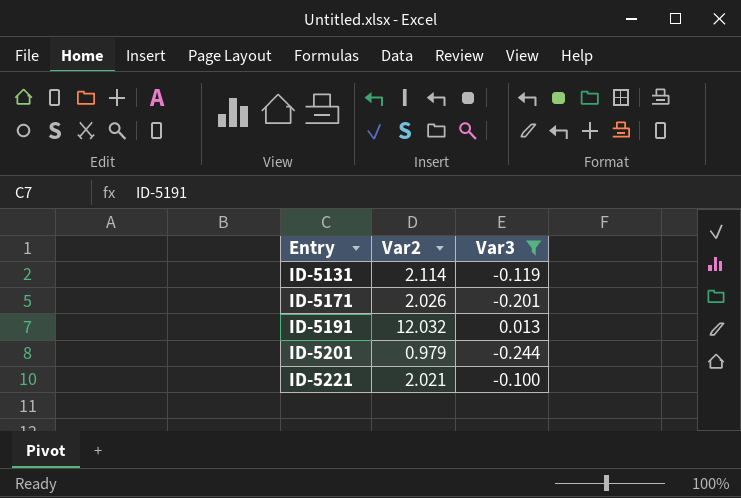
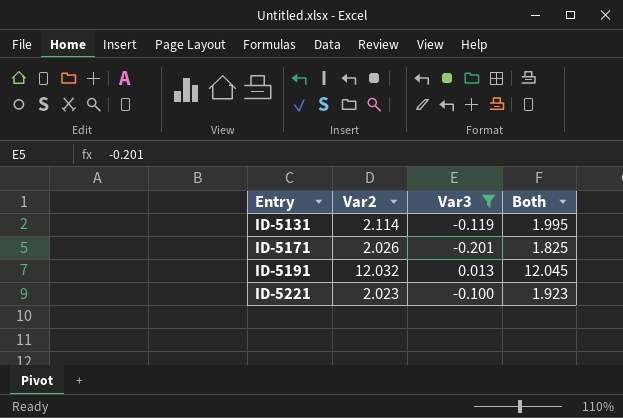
column Both | formula: none -> [Var2] + [Var3]
row ID-5201: 0.979 | -0.244 -> none
ID-5221 | Var2: 2.021 -> 2.023

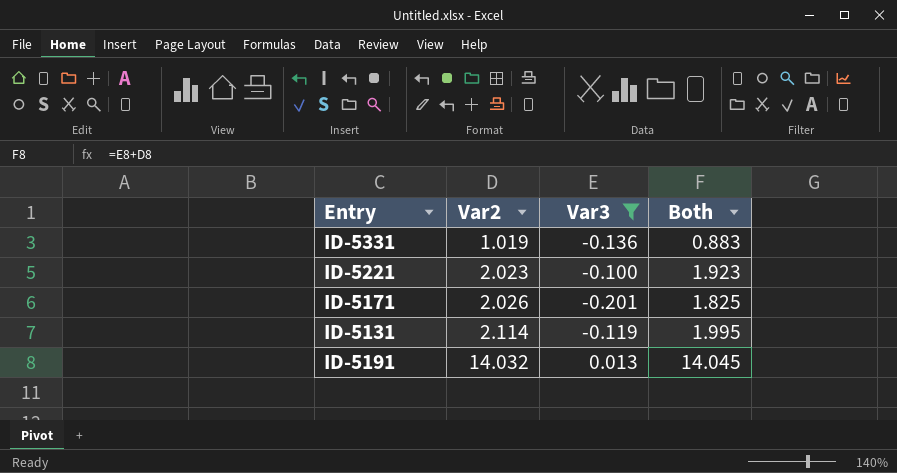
row order: Entry ascending -> Var2 ascending
row ID-5331: none -> 1.019 | -0.136 | 0.883
ID-5191 | Var2: 12.032 -> 14.032
ID-5191 | Both: 12.045 -> 14.045

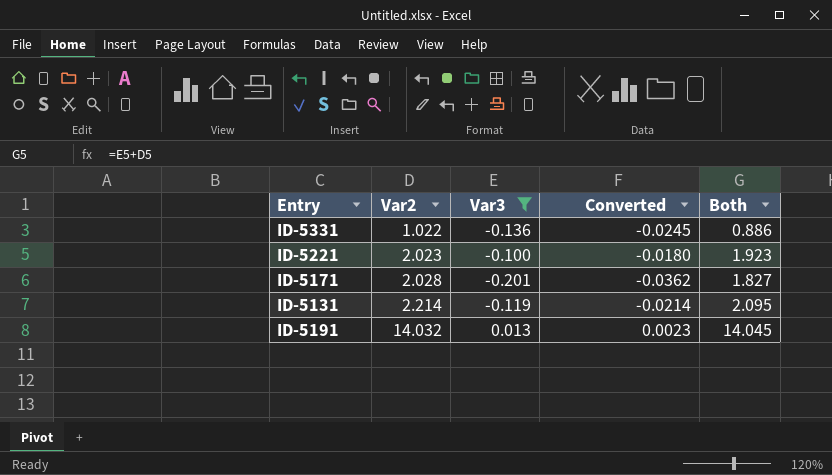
column Converted | formula: none -> [Var3] * 0.18
ID-5331 | Var2: 1.019 -> 1.022
ID-5331 | Both: 0.883 -> 0.886
ID-5171 | Var2: 2.026 -> 2.028
ID-5171 | Both: 1.825 -> 1.827
ID-5131 | Var2: 2.114 -> 2.214
ID-5131 | Both: 1.995 -> 2.095

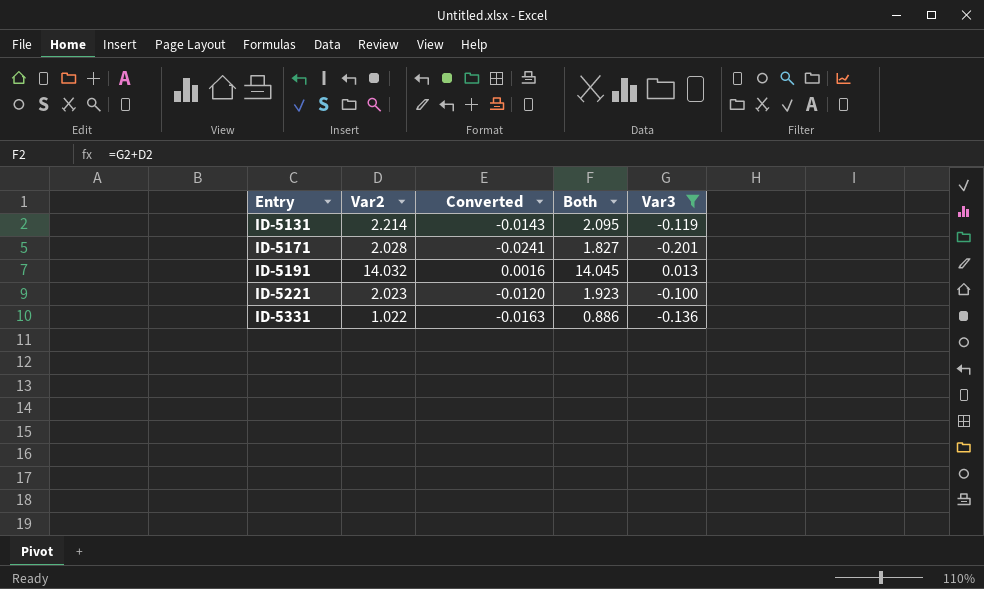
row order: Var2 ascending -> Entry ascending
column Converted | formula: [Var3] * 0.18 -> [Var3] * 0.12
column Var3 | position: 3 -> 5

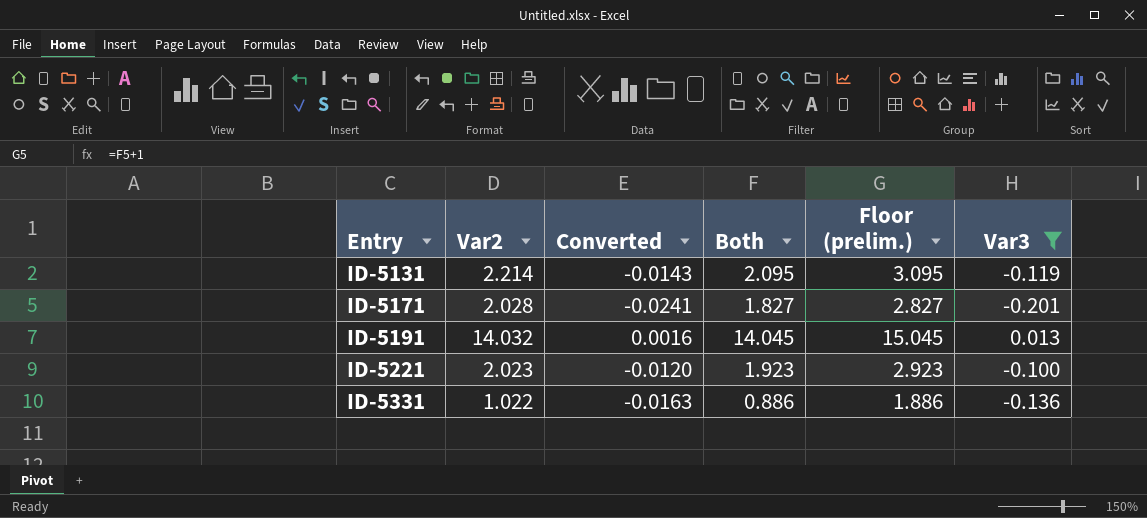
column Floor (prelim.) | formula: none -> [Both] + 1

